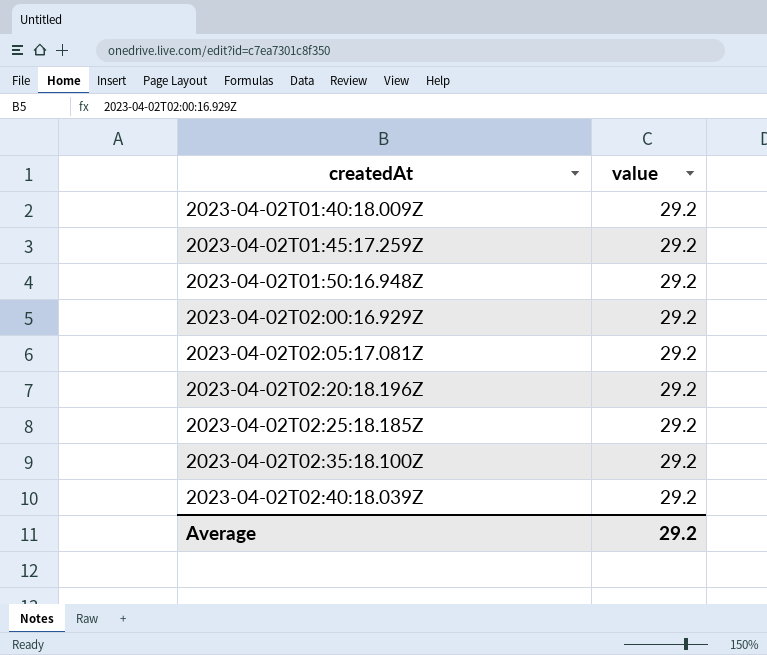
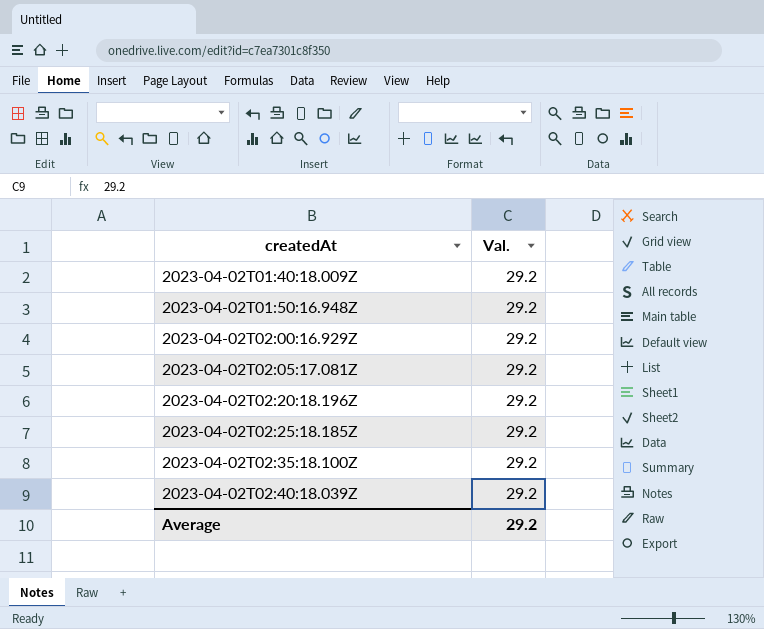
column name: value -> Val.
row 2023-04-02T01:45:17.259Z: 29.2 -> none

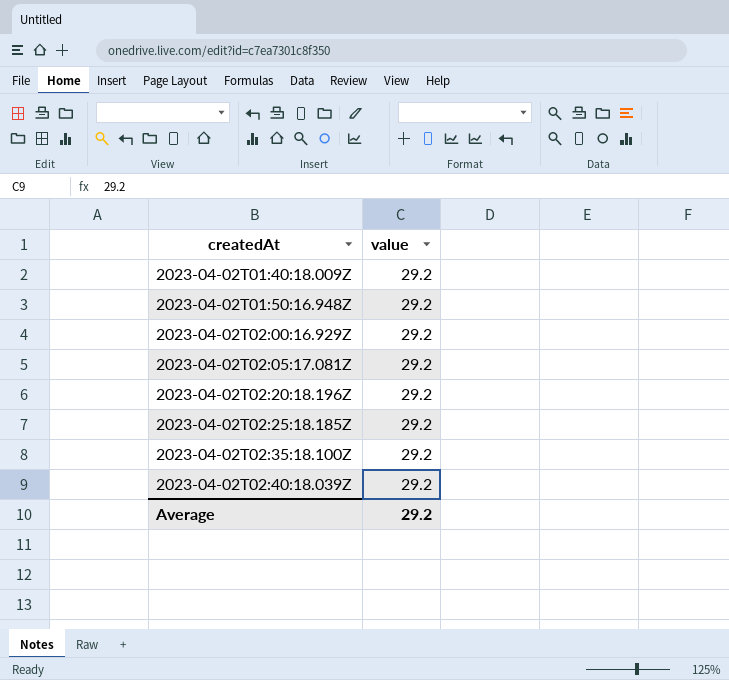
column name: Val. -> value

